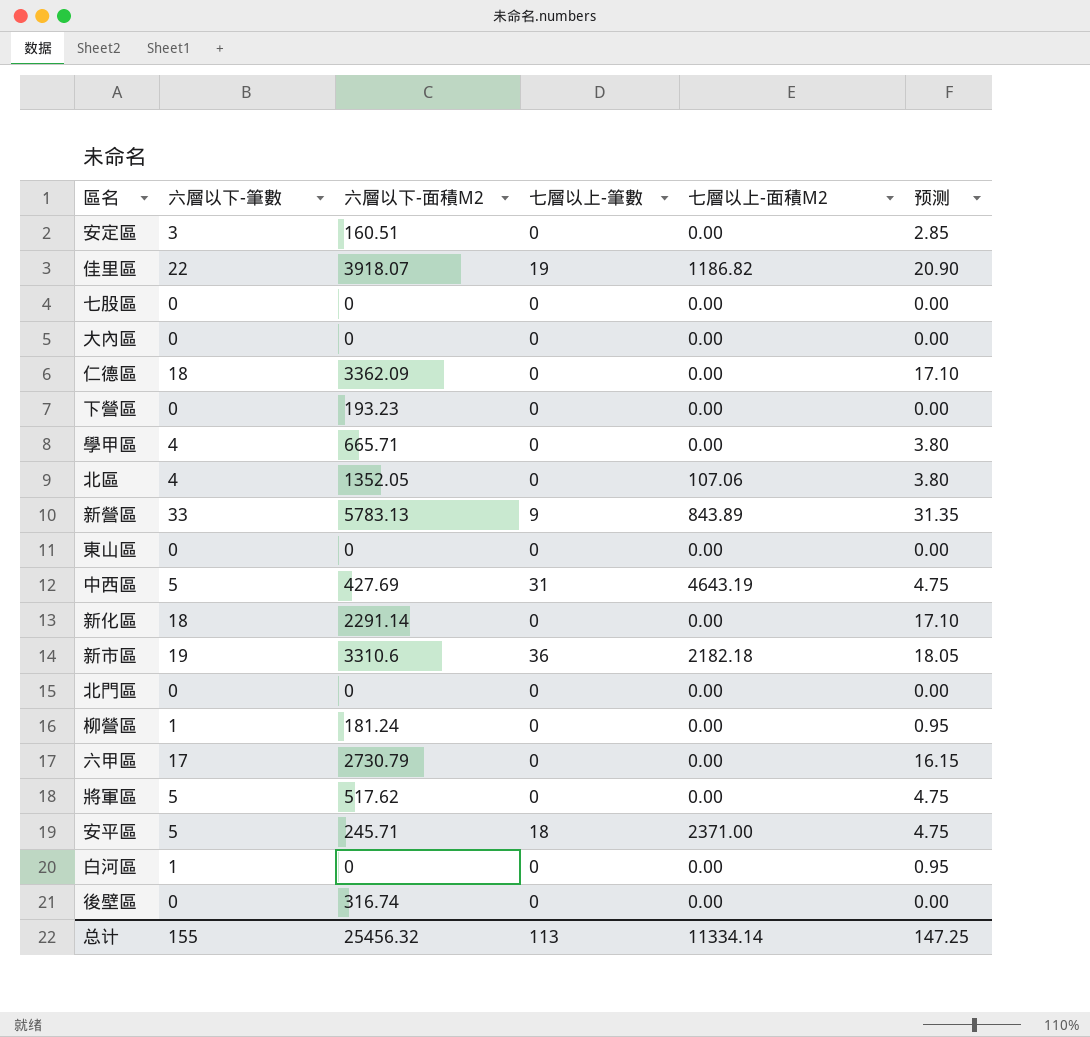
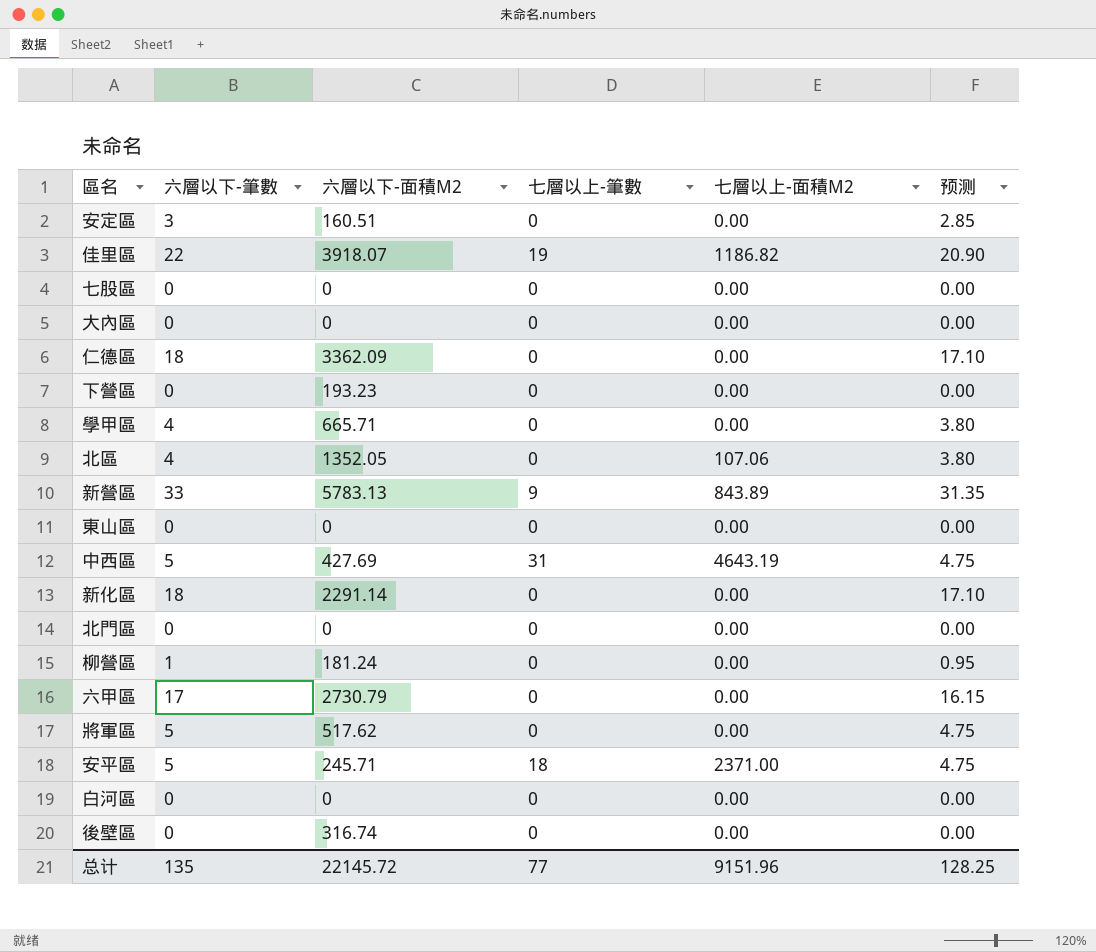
row 新市區: 19 | 3310.6 | 36 | 2182.18 | 18.05 -> none
白河區 | 六層以下-筆數: 1 -> 0
白河區 | 预测: 0.95 -> 0.00
总计 | 六層以下-筆數: 155 -> 135
总计 | 六層以下-面積M2: 25456.32 -> 22145.72
总计 | 七層以上-筆數: 113 -> 77
总计 | 七層以上-面積M2: 11334.14 -> 9151.96
总计 | 预测: 147.25 -> 128.25

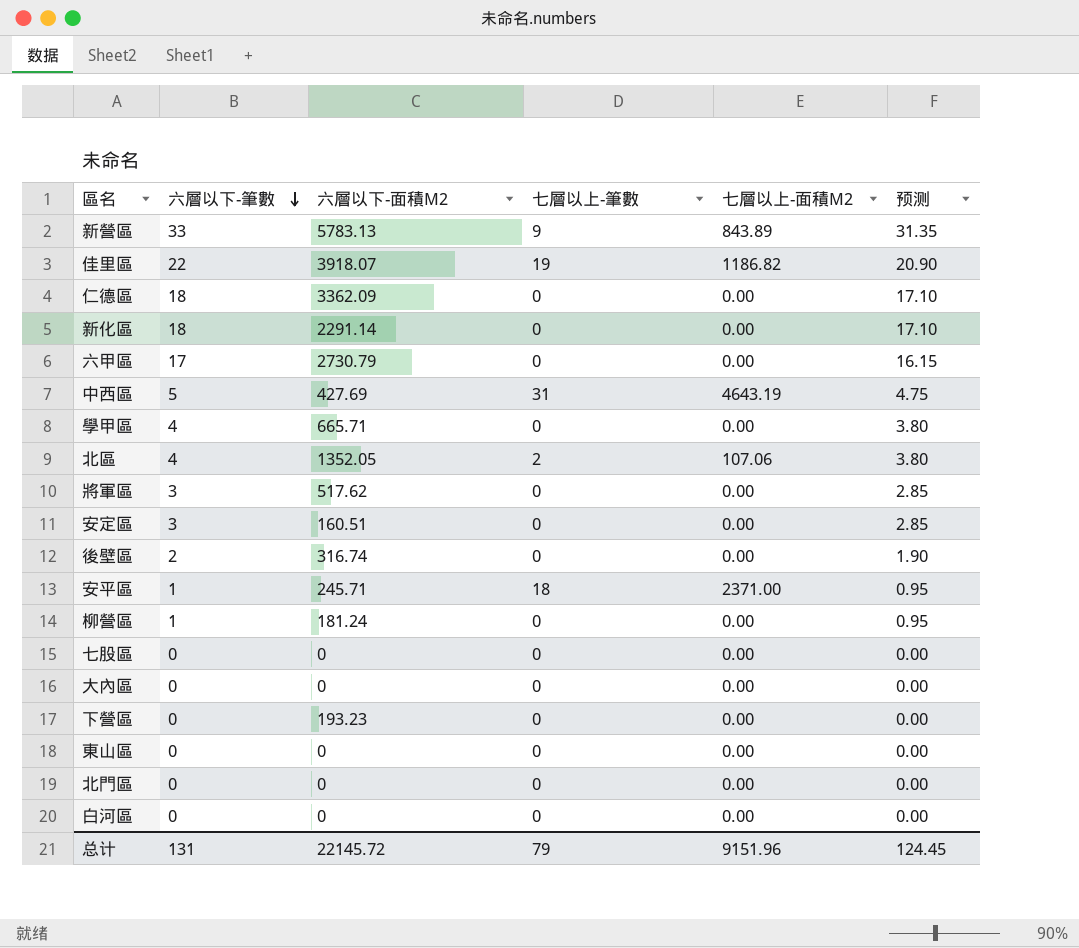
row order: none -> 六層以下-筆數 descending
北區 | 七層以上-筆數: 0 -> 2
將軍區 | 六層以下-筆數: 5 -> 3
將軍區 | 预测: 4.75 -> 2.85
後壁區 | 六層以下-筆數: 0 -> 2
後壁區 | 预测: 0.00 -> 1.90
安平區 | 六層以下-筆數: 5 -> 1
安平區 | 预测: 4.75 -> 0.95
总计 | 六層以下-筆數: 135 -> 131
总计 | 七層以上-筆數: 77 -> 79
总计 | 预测: 128.25 -> 124.45

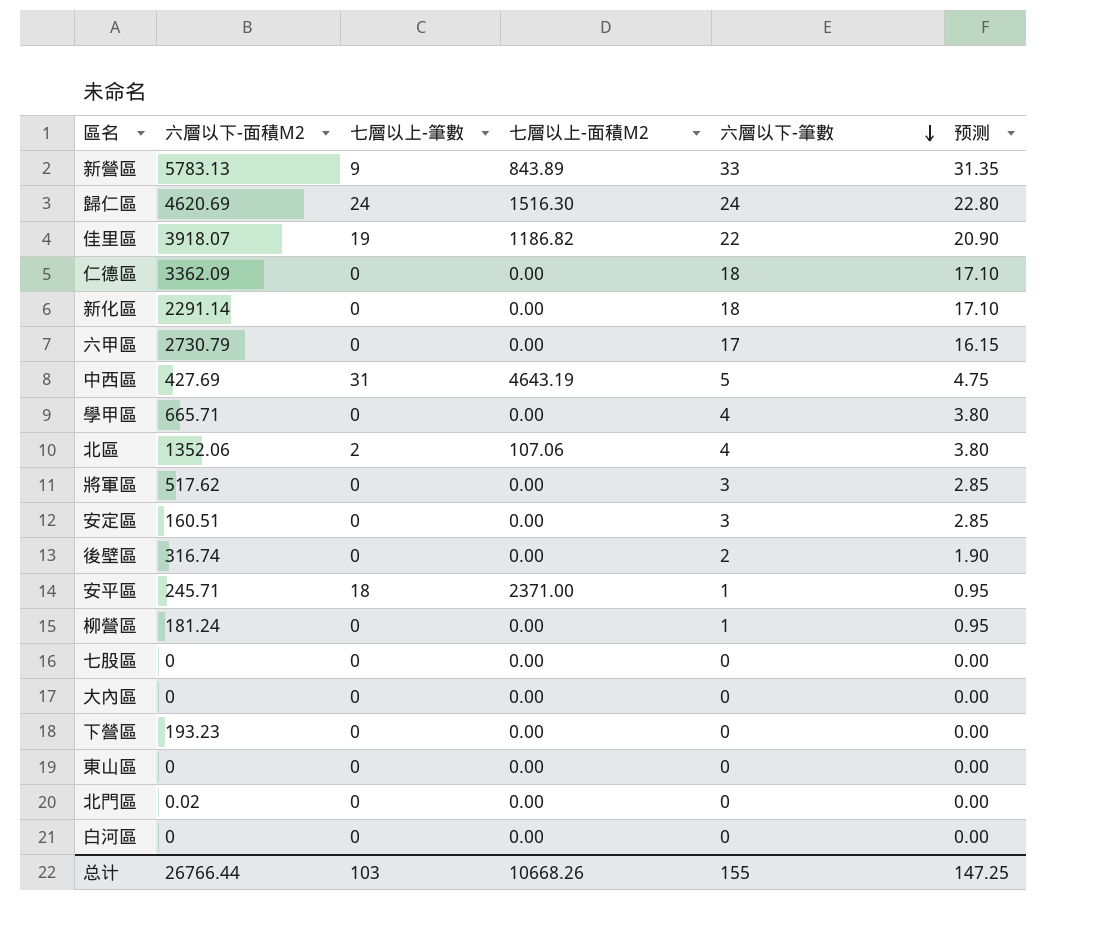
column 六層以下-筆數 | position: 2 -> 5
row 歸仁區: none -> 4620.69 | 24 | 1516.30 | 24 | 22.80
北區 | 六層以下-面積M2: 1352.05 -> 1352.06
北門區 | 六層以下-面積M2: 0 -> 0.02
总计 | 六層以下-面積M2: 22145.72 -> 26766.44
总计 | 七層以上-筆數: 79 -> 103
总计 | 七層以上-面積M2: 9151.96 -> 10668.26
总计 | 六層以下-筆數: 131 -> 155
总计 | 预测: 124.45 -> 147.25

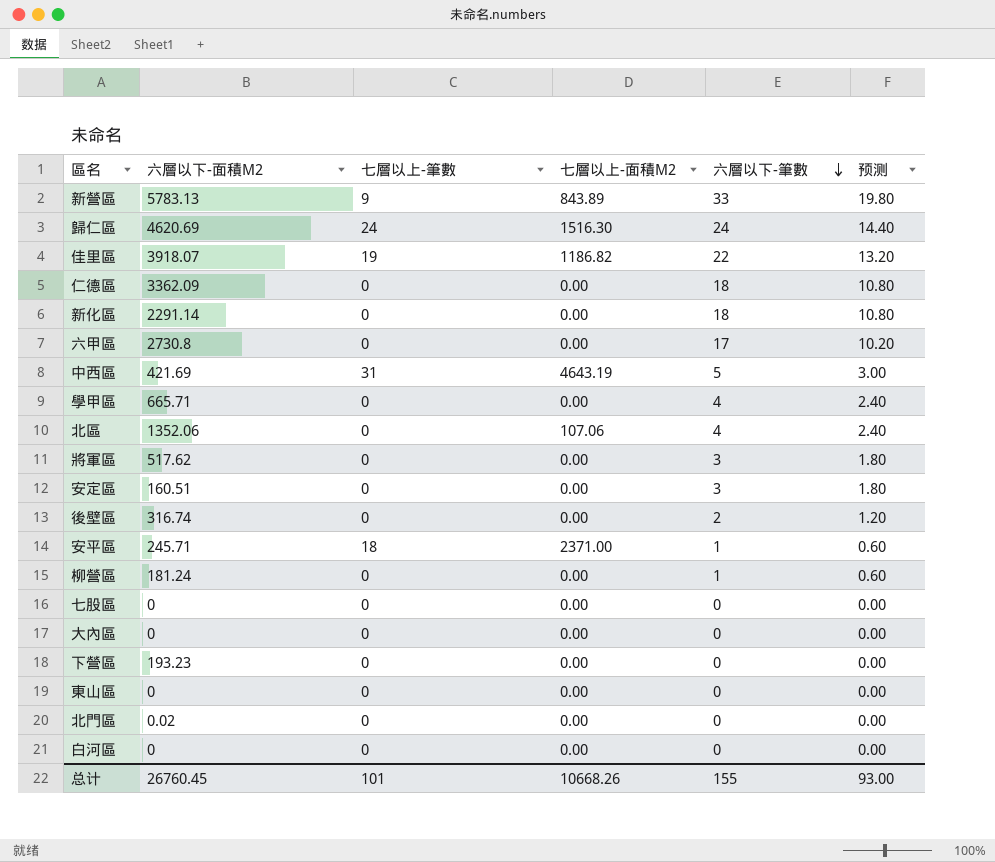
column 预测 | formula: [六層以下-筆數] * 0.95 -> [六層以下-筆數] * 0.6
六甲區 | 六層以下-面積M2: 2730.79 -> 2730.8
中西區 | 六層以下-面積M2: 427.69 -> 421.69
北區 | 七層以上-筆數: 2 -> 0
总计 | 六層以下-面積M2: 26766.44 -> 26760.45
总计 | 七層以上-筆數: 103 -> 101
总计 | 预测: 147.25 -> 93.00

